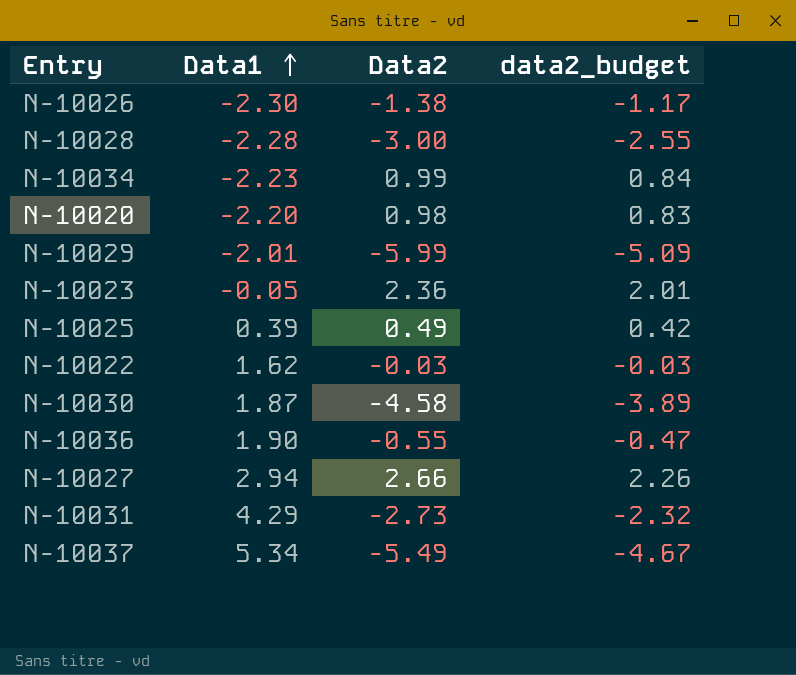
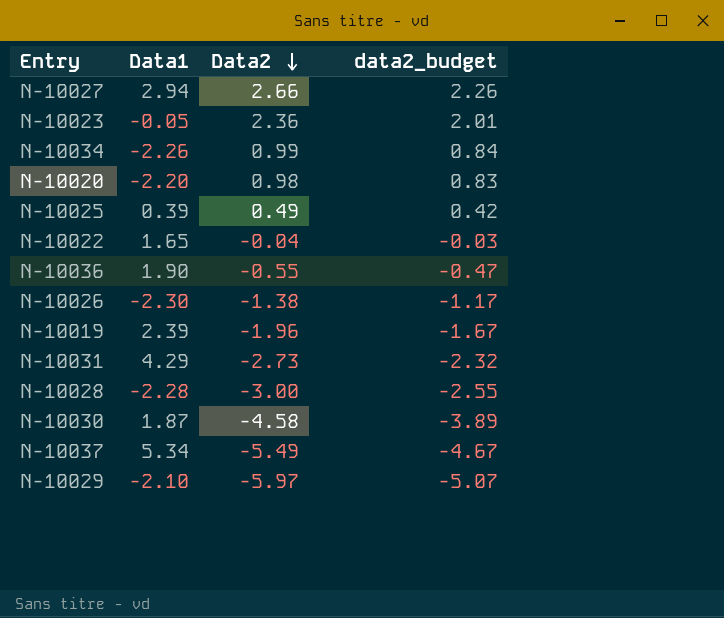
row order: Data1 ascending -> Data2 descending
N-10034 | Data1: -2.23 -> -2.26
N-10022 | Data1: 1.62 -> 1.65
N-10022 | Data2: -0.03 -> -0.04
row N-10019: none -> 2.39 | -1.96 | -1.67
N-10029 | Data1: -2.01 -> -2.10
N-10029 | Data2: -5.99 -> -5.97
N-10029 | data2_budget: -5.09 -> -5.07

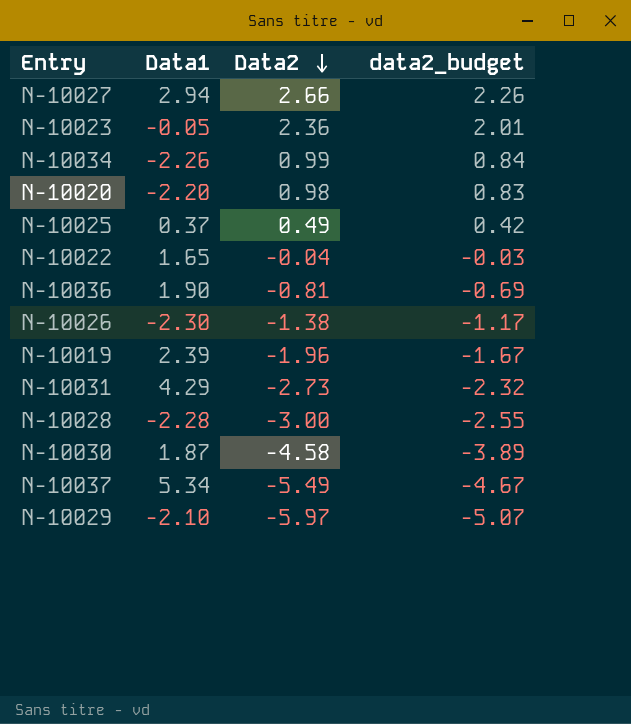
N-10025 | Data1: 0.39 -> 0.37
N-10036 | Data2: -0.55 -> -0.81
N-10036 | data2_budget: -0.47 -> -0.69

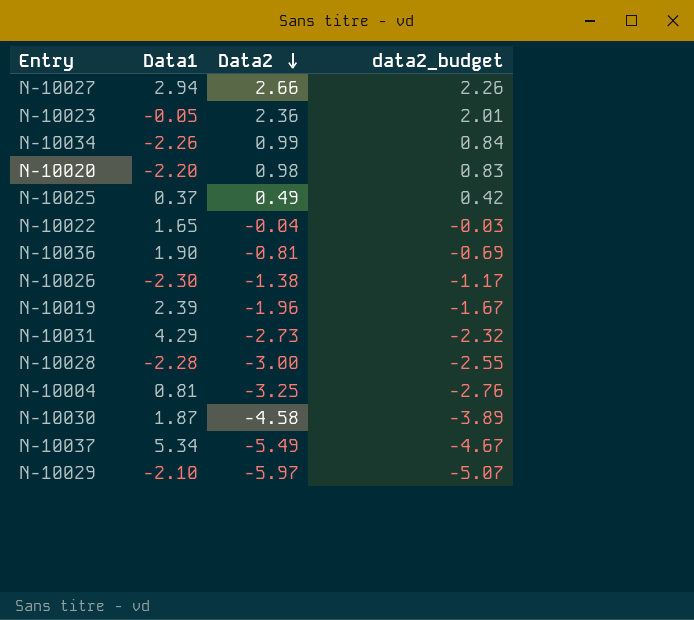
row N-10004: none -> 0.81 | -3.25 | -2.76

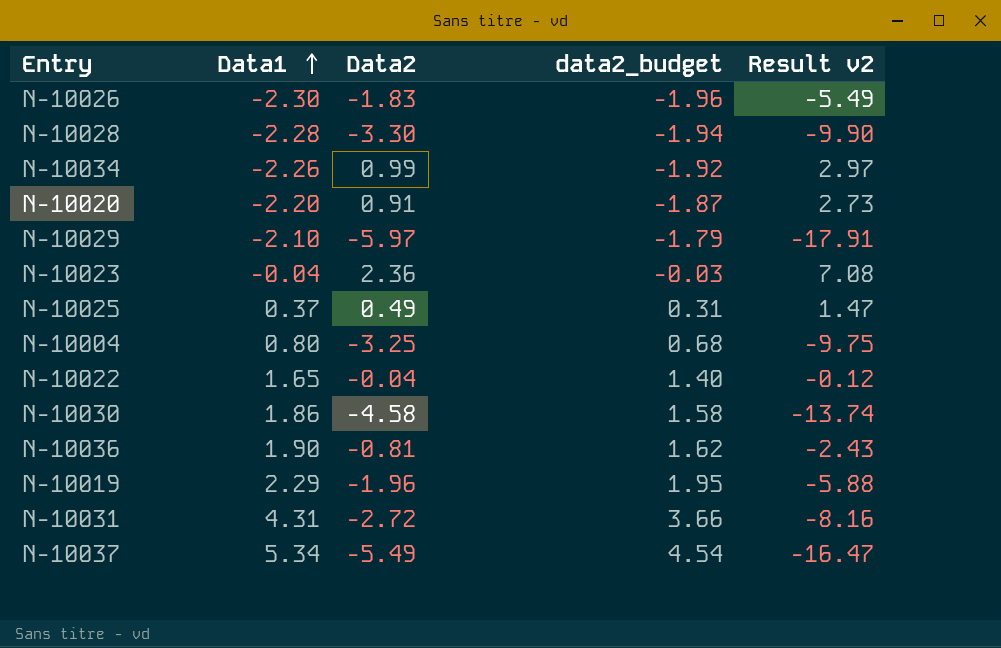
row order: Data2 descending -> Data1 ascending
column data2_budget | formula: [Data2] * 0.85 -> [Data1] * 0.85
column Result v2 | formula: none -> [Data2] * 3
row N-10027: 2.94 | 2.66 | 2.26 -> none
N-10026 | Data2: -1.38 -> -1.83
N-10028 | Data2: -3.00 -> -3.30
N-10020 | Data2: 0.98 -> 0.91
N-10023 | Data1: -0.05 -> -0.04
N-10004 | Data1: 0.81 -> 0.80
N-10030 | Data1: 1.87 -> 1.86
N-10019 | Data1: 2.39 -> 2.29
N-10031 | Data1: 4.29 -> 4.31
N-10031 | Data2: -2.73 -> -2.72

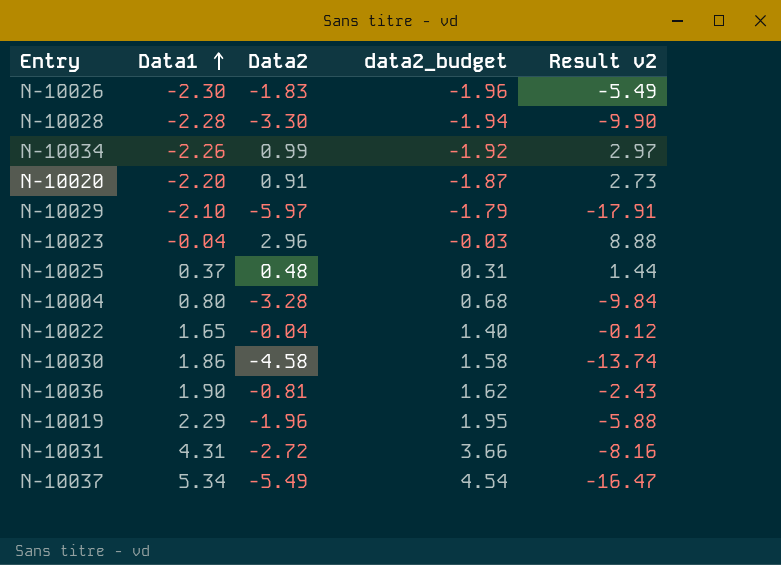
N-10023 | Data2: 2.36 -> 2.96
N-10023 | Result v2: 7.08 -> 8.88
N-10025 | Data2: 0.49 -> 0.48
N-10025 | Result v2: 1.47 -> 1.44
N-10004 | Data2: -3.25 -> -3.28
N-10004 | Result v2: -9.75 -> -9.84

